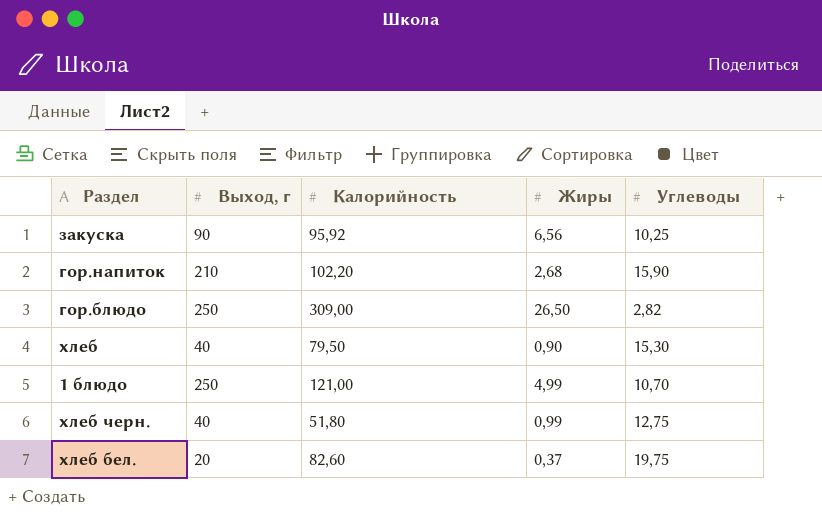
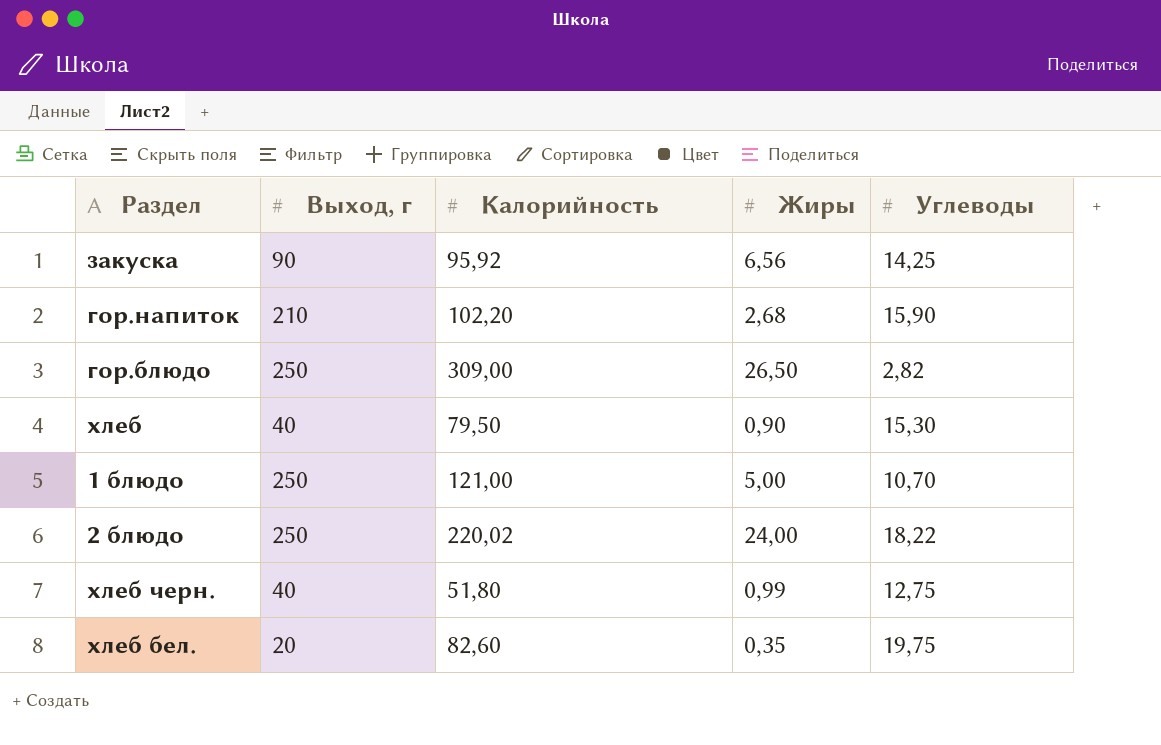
закуска | Углеводы: 10,25 -> 14,25
1 блюдо | Жиры: 4,99 -> 5,00
row 2 блюдо: none -> 250 | 220,02 | 24,00 | 18,22
хлеб бел. | Жиры: 0,37 -> 0,35

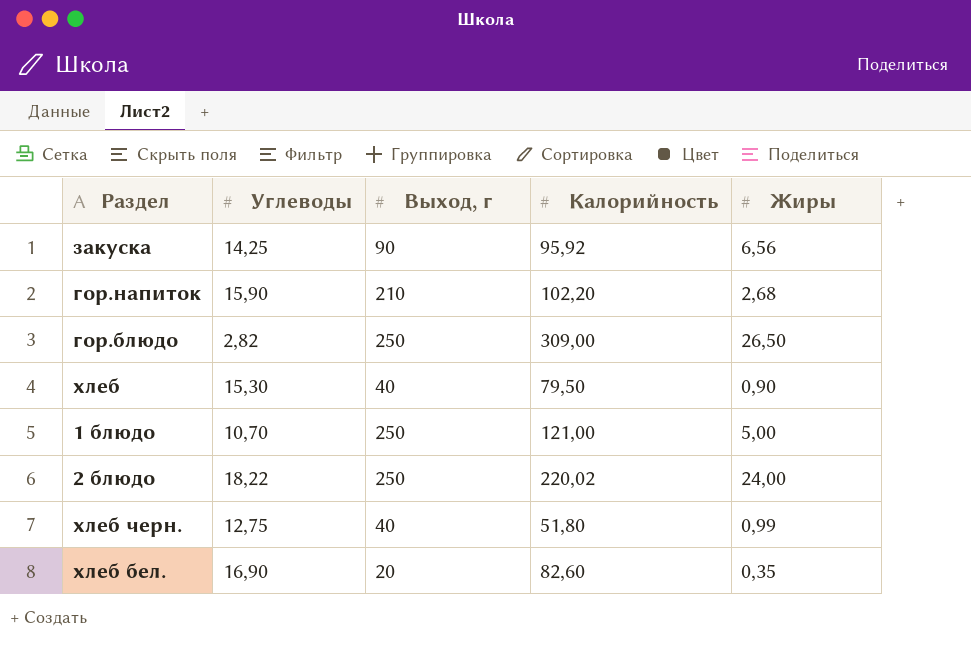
column Углеводы | position: 5 -> 2
хлеб бел. | Углеводы: 19,75 -> 16,90

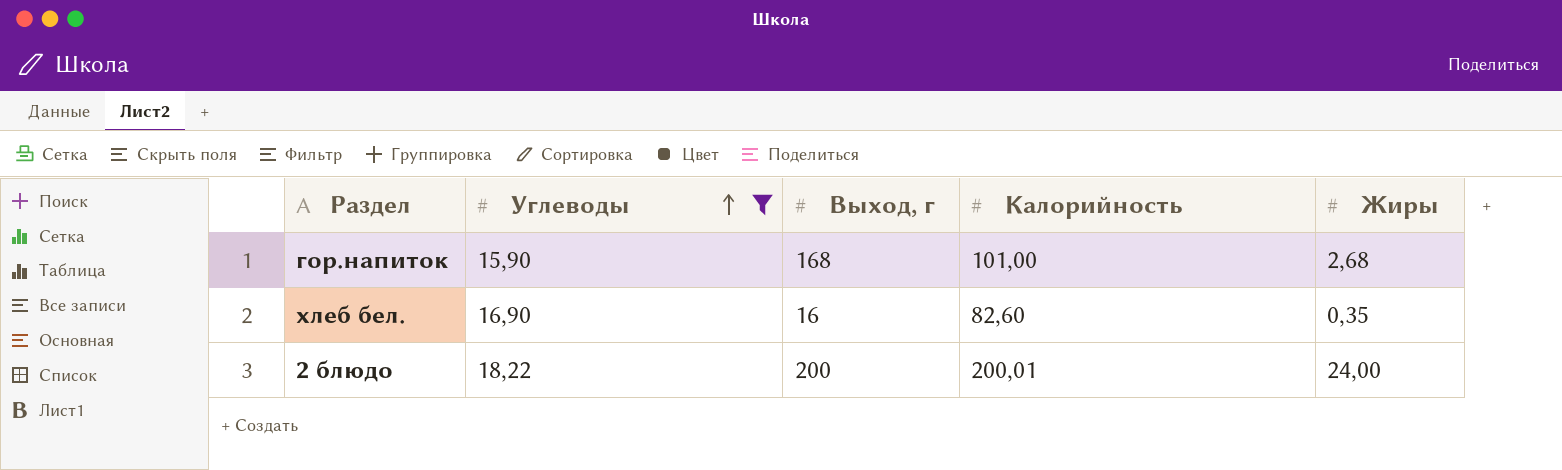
filter: none -> Углеводы >= 15,90
row order: none -> Углеводы ascending
гор.напиток | Выход, г: 210 -> 168
гор.напиток | Калорийность: 102,20 -> 101,00
хлеб бел. | Выход, г: 20 -> 16
2 блюдо | Выход, г: 250 -> 200
2 блюдо | Калорийность: 220,02 -> 200,01

